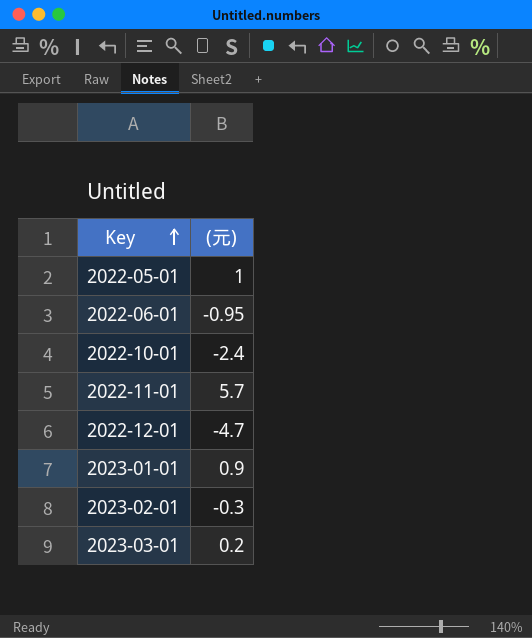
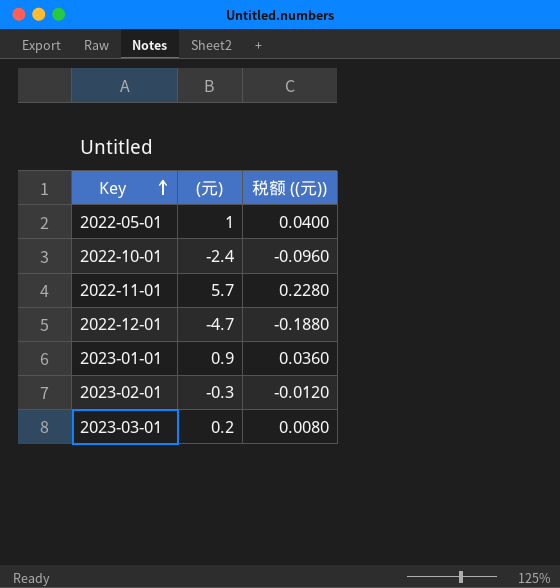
column 税额 ((元)) | formula: none -> [(元)] * 0.04
row 2022-06-01: -0.95 -> none

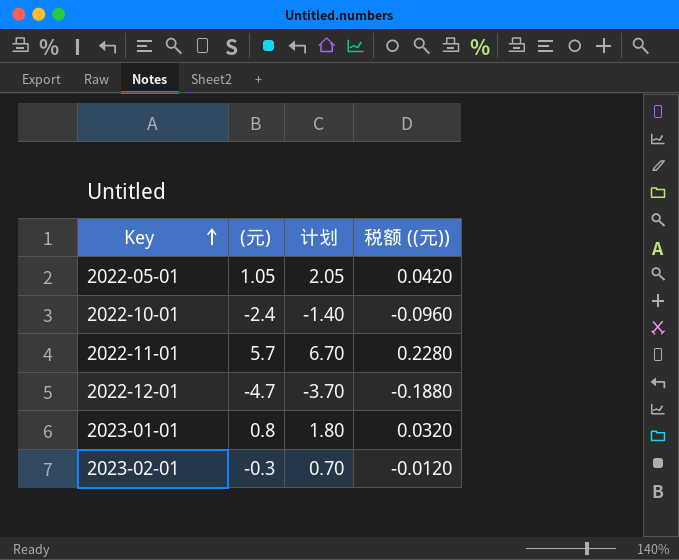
column 计划 | formula: none -> [(元)] + 1
row 2023-03-01: 0.2 | 0.0080 -> none
2022-05-01 | (元): 1 -> 1.05
2022-05-01 | 税额 ((元)): 0.0400 -> 0.0420
2023-01-01 | (元): 0.9 -> 0.8
2023-01-01 | 税额 ((元)): 0.0360 -> 0.0320

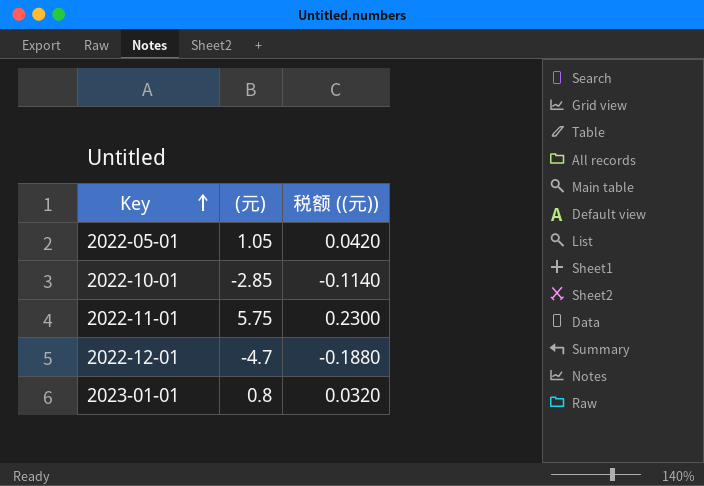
column 计划 | formula: [(元)] + 1 -> none
row 2023-02-01: -0.3 | 0.70 | -0.0120 -> none
2022-10-01 | (元): -2.4 -> -2.85
2022-10-01 | 税额 ((元)): -0.0960 -> -0.1140
2022-11-01 | (元): 5.7 -> 5.75
2022-11-01 | 税额 ((元)): 0.2280 -> 0.2300

